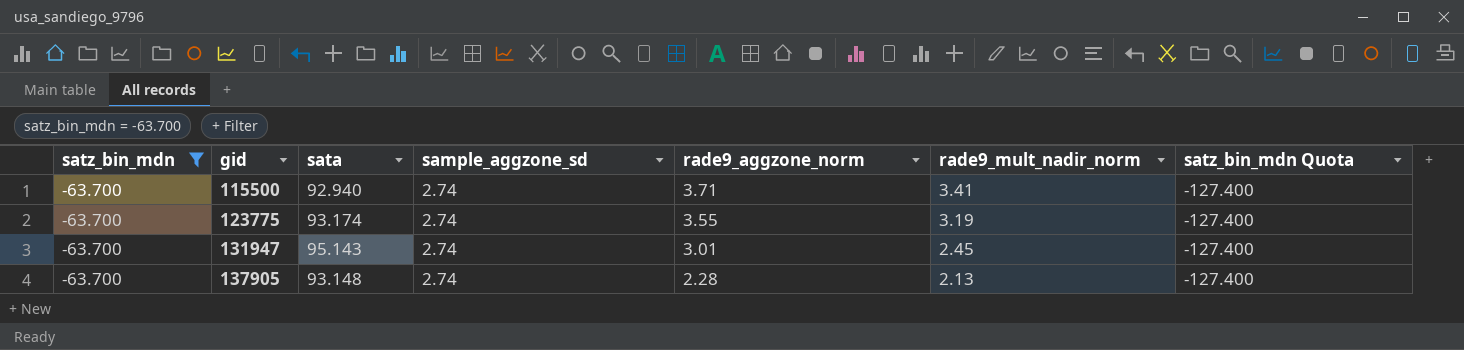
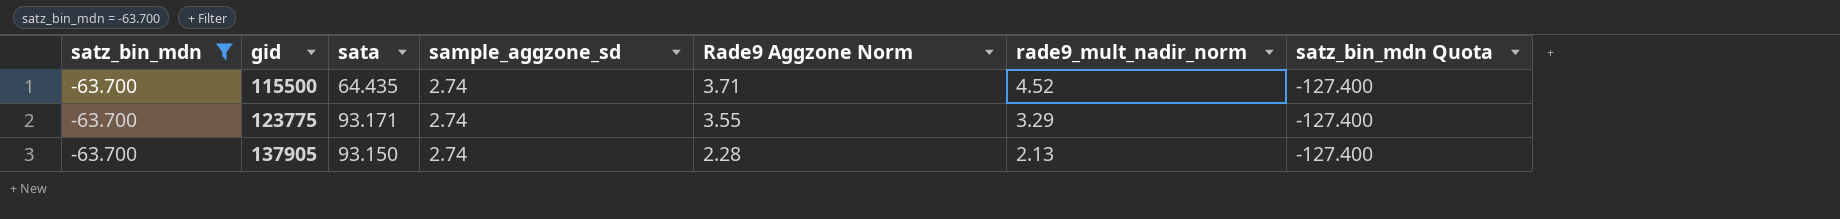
column name: rade9_aggzone_norm -> Rade9 Aggzone Norm
row 131947: -63.700 | 95.143 | 2.74 | 3.01 | 2.45 | -127.400 -> none
115500 | sata: 92.940 -> 64.435
115500 | rade9_mult_nadir_norm: 3.41 -> 4.52
123775 | sata: 93.174 -> 93.171
123775 | rade9_mult_nadir_norm: 3.19 -> 3.29
137905 | sata: 93.148 -> 93.150

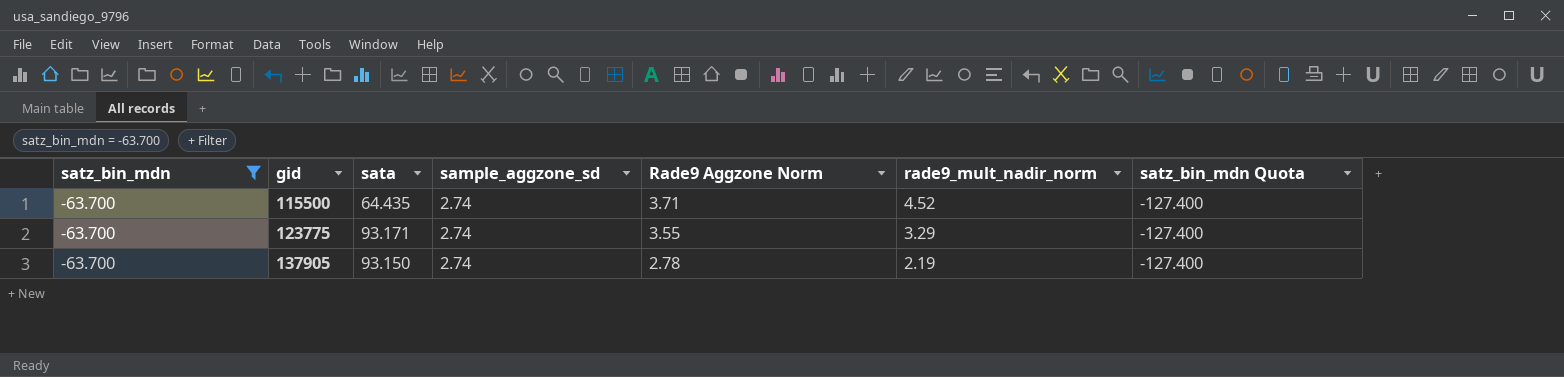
137905 | Rade9 Aggzone Norm: 2.28 -> 2.78
137905 | rade9_mult_nadir_norm: 2.13 -> 2.19

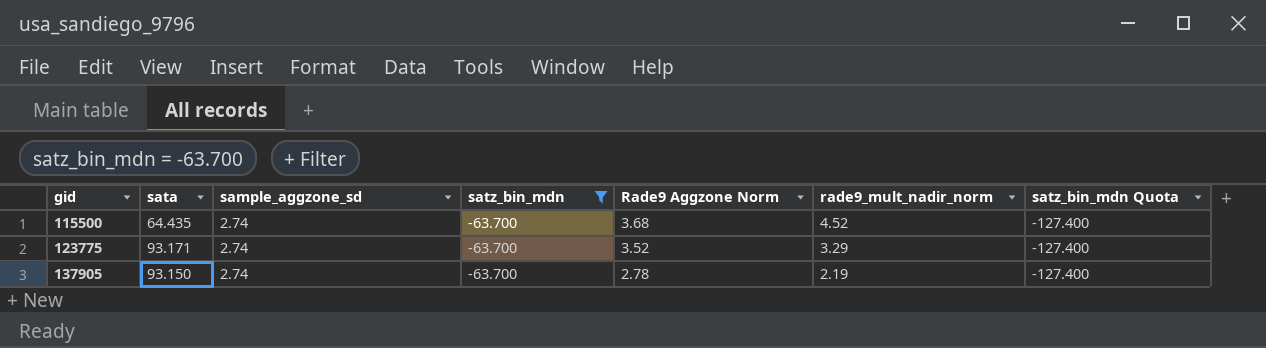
column satz_bin_mdn | position: 1 -> 4
115500 | Rade9 Aggzone Norm: 3.71 -> 3.68
123775 | Rade9 Aggzone Norm: 3.55 -> 3.52

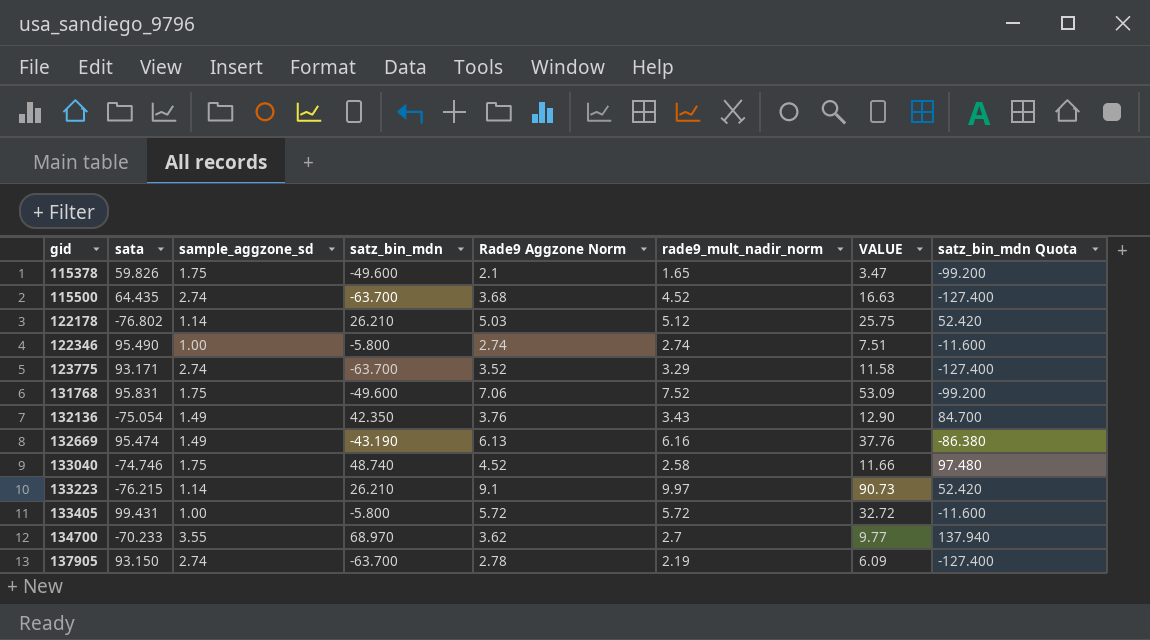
filter: satz_bin_mdn = -63.700 -> none
column VALUE | formula: none -> [Rade9 Aggzone Norm] * [rade9_mult_nadir_norm]

